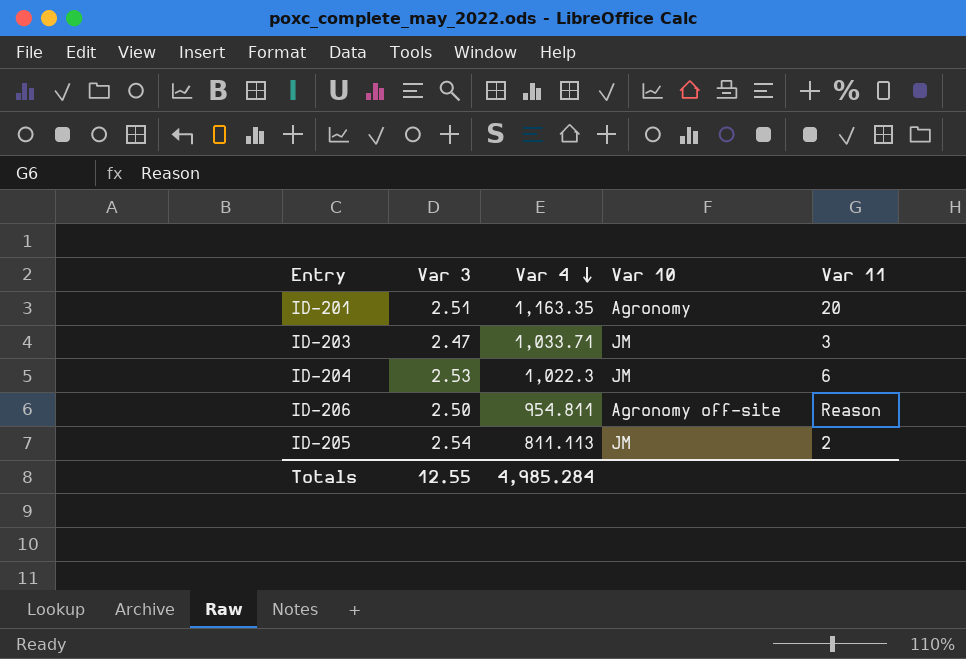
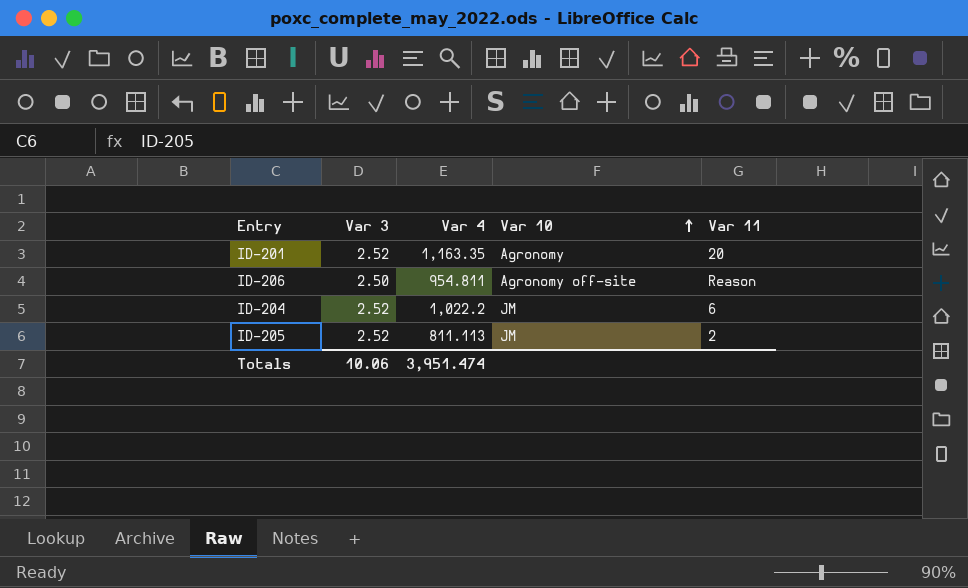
row order: Var 4 descending -> Var 10 ascending
row ID-203: 2.47 | 1,033.71 | JM | 3 -> none
ID-201 | Var 3: 2.51 -> 2.52
ID-204 | Var 3: 2.53 -> 2.52
ID-204 | Var 4: 1,022.3 -> 1,022.2
ID-205 | Var 3: 2.54 -> 2.52
Totals | Var 3: 12.55 -> 10.06
Totals | Var 4: 4,985.284 -> 3,951.474

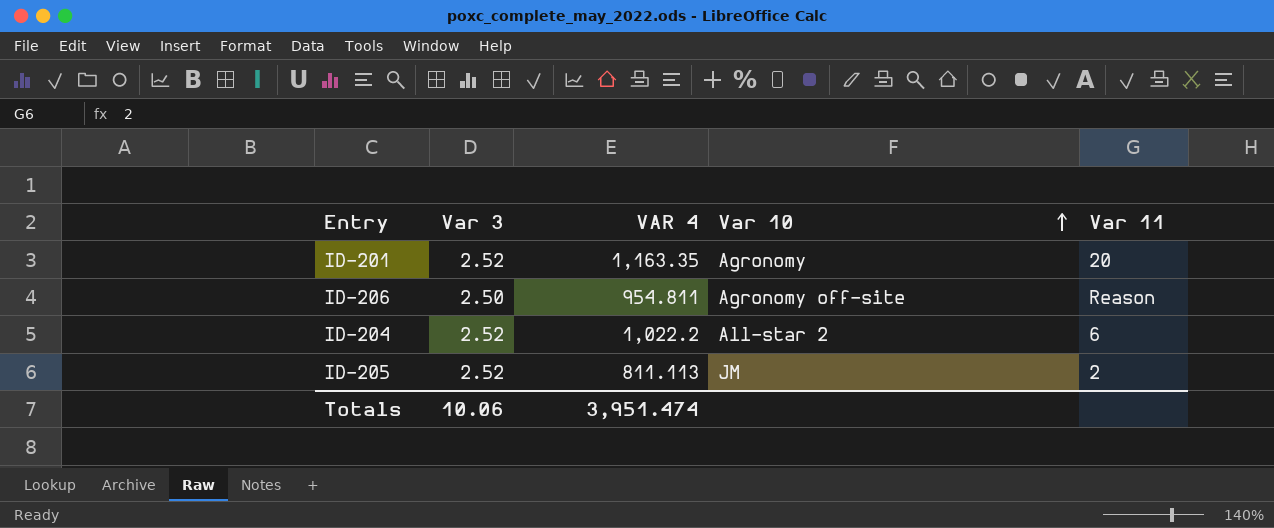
column name: Var 4 -> VAR 4
ID-204 | Var 10: JM -> All-star 2

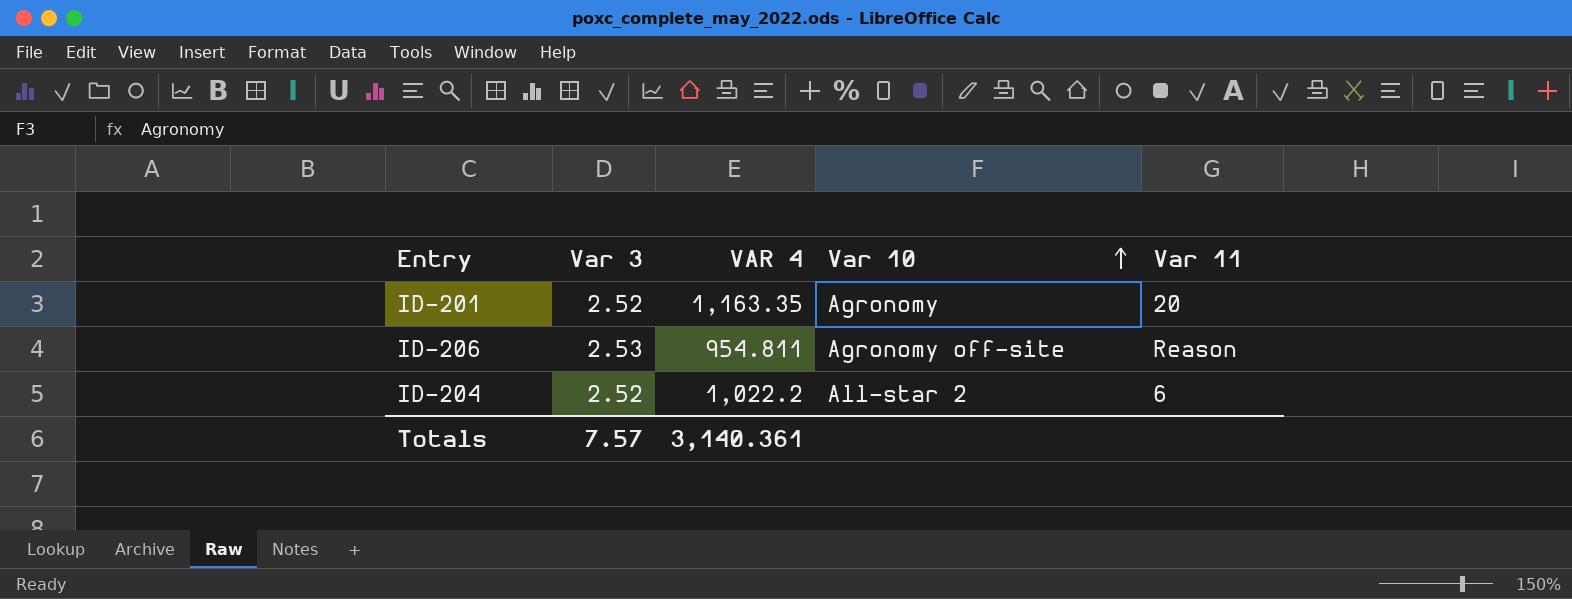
row ID-205: 2.52 | 811.113 | JM | 2 -> none
ID-206 | Var 3: 2.50 -> 2.53
Totals | Var 3: 10.06 -> 7.57
Totals | VAR 4: 3,951.474 -> 3,140.361

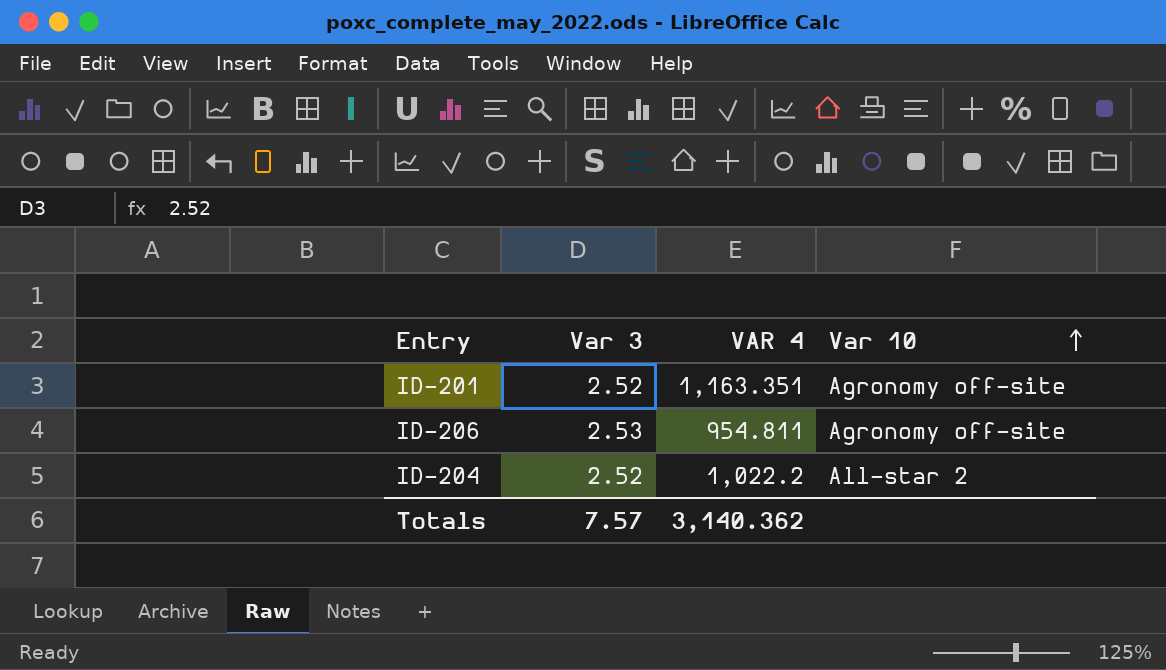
column Var 11 | position: 5 -> none
ID-201 | VAR 4: 1,163.35 -> 1,163.351
ID-201 | Var 10: Agronomy -> Agronomy off-site
Totals | VAR 4: 3,140.361 -> 3,140.362

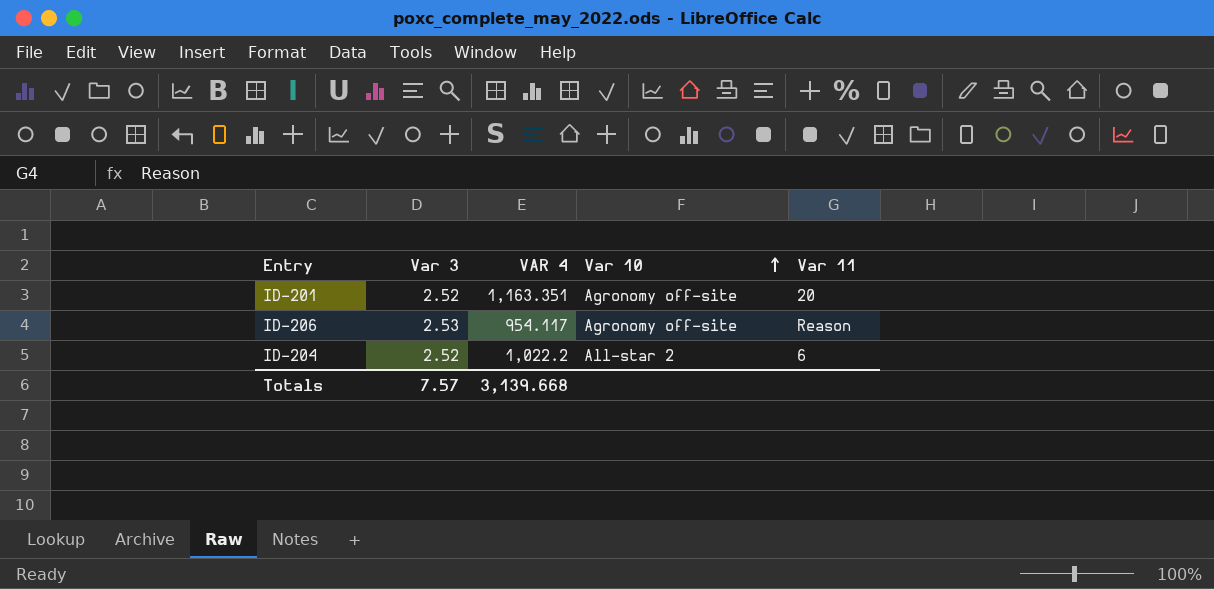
column Var 11 | position: none -> 5
ID-206 | VAR 4: 954.811 -> 954.117
Totals | VAR 4: 3,140.362 -> 3,139.668

